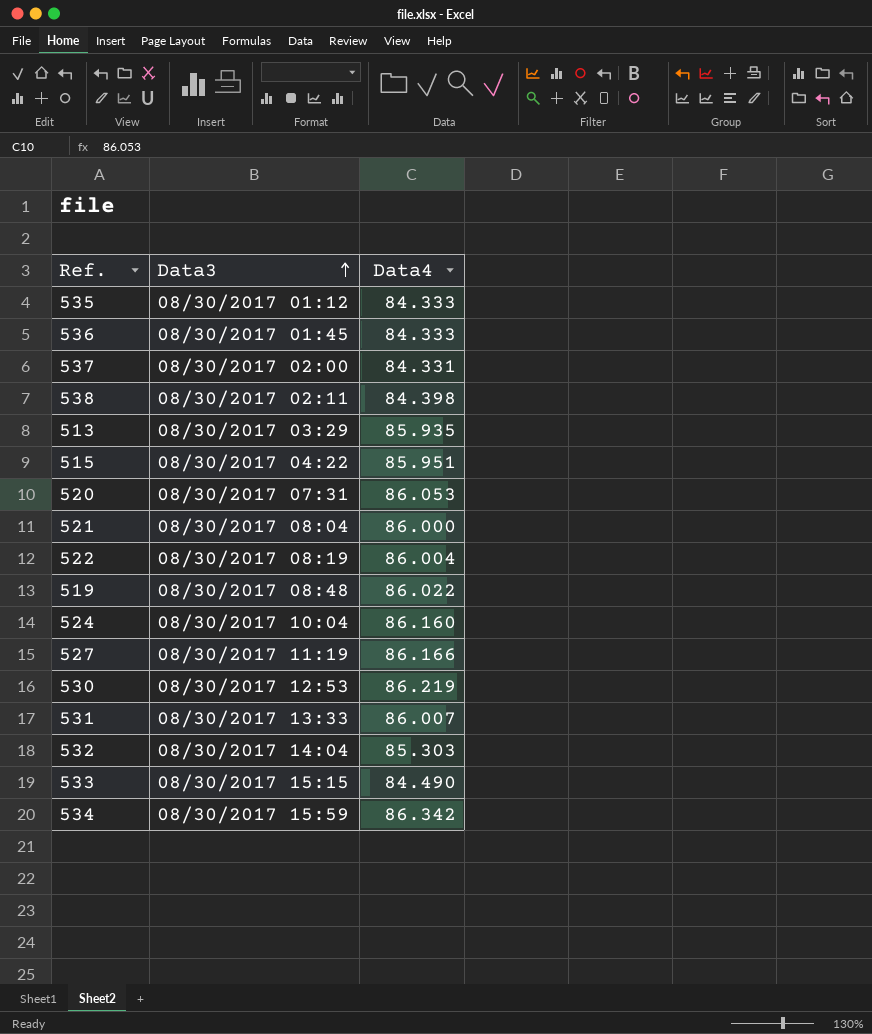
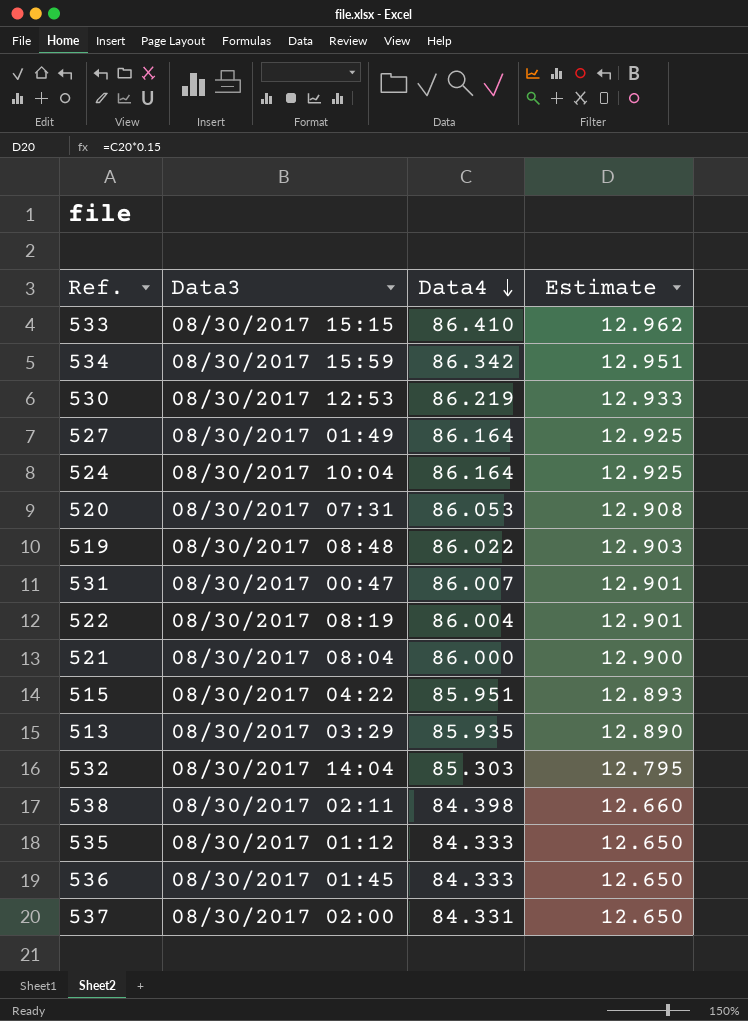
row order: Data3 ascending -> Data4 descending
column Estimate | formula: none -> [Data4] * 0.15
533 | Data4: 84.490 -> 86.410
527 | Data3: 08/30/2017 11:19 -> 08/30/2017 01:49
527 | Data4: 86.166 -> 86.164
524 | Data4: 86.160 -> 86.164
531 | Data3: 08/30/2017 13:33 -> 08/30/2017 00:47

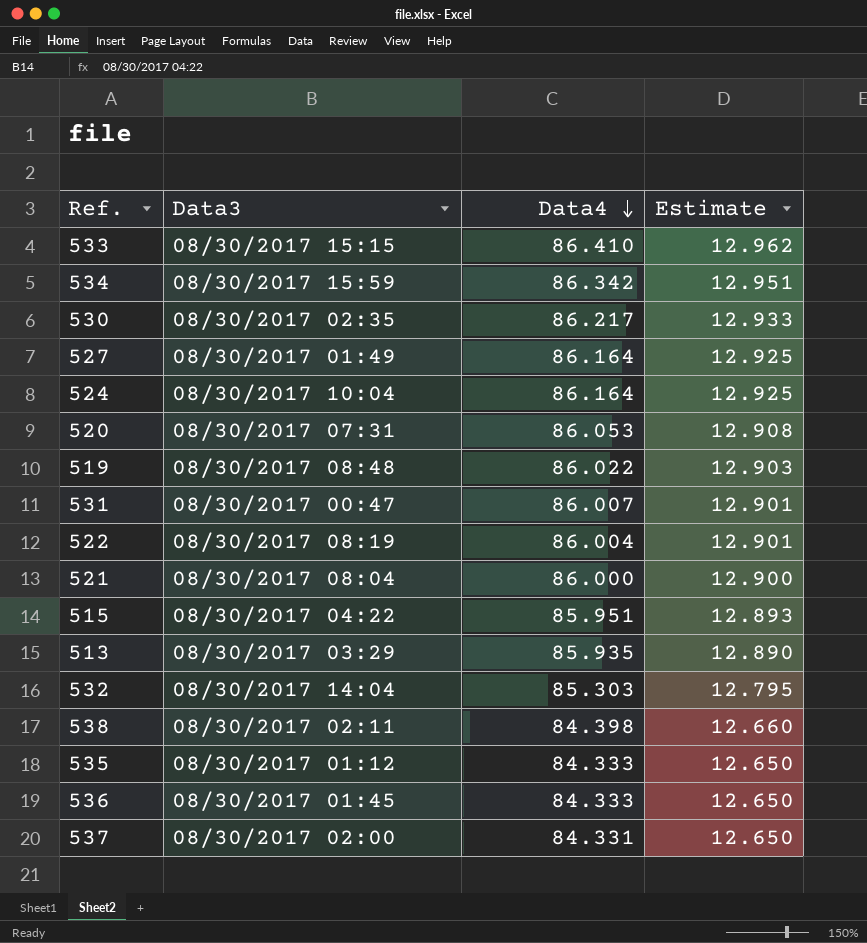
530 | Data3: 08/30/2017 12:53 -> 08/30/2017 02:35
530 | Data4: 86.219 -> 86.217

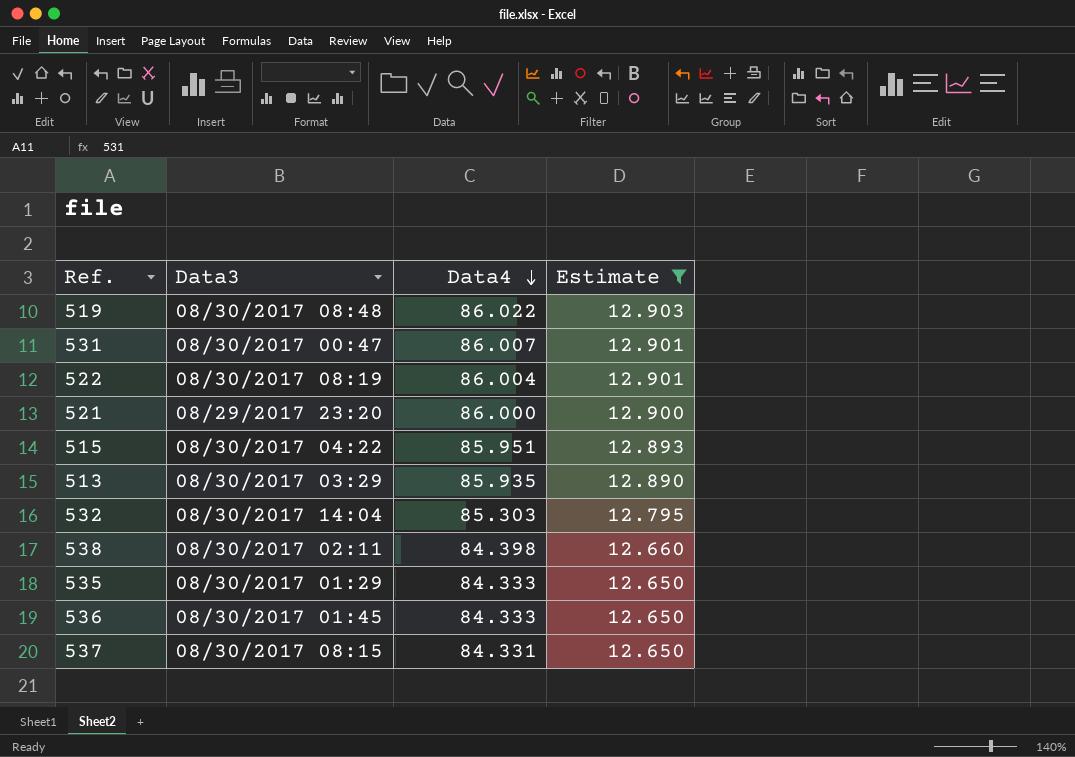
filter: none -> Estimate <= 12.903
521 | Data3: 08/30/2017 08:04 -> 08/29/2017 23:20
535 | Data3: 08/30/2017 01:12 -> 08/30/2017 01:29
537 | Data3: 08/30/2017 02:00 -> 08/30/2017 08:15

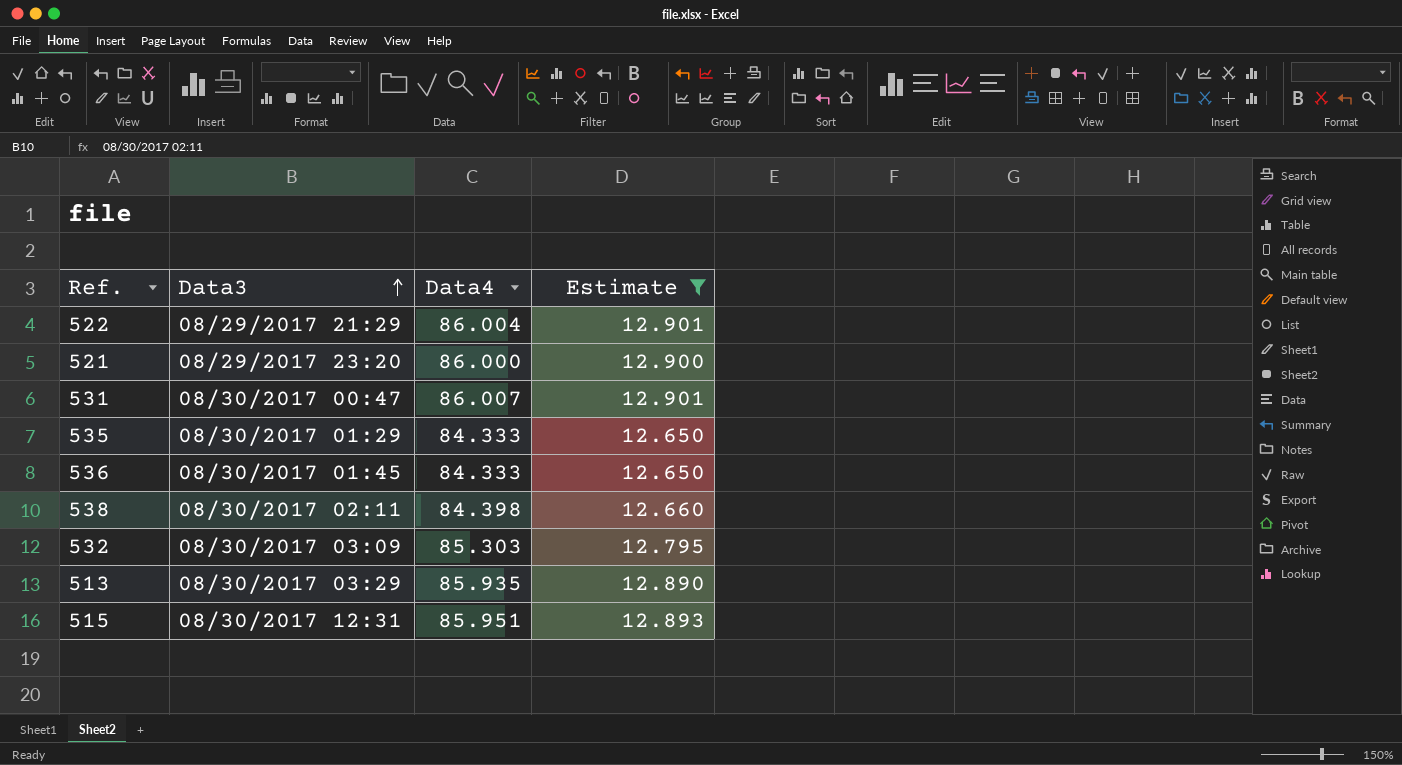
row order: Data4 descending -> Data3 ascending
row 519: 08/30/2017 08:48 | 86.022 | 12.903 -> none
row 537: 08/30/2017 08:15 | 84.331 | 12.650 -> none
522 | Data3: 08/30/2017 08:19 -> 08/29/2017 21:29
532 | Data3: 08/30/2017 14:04 -> 08/30/2017 03:09
515 | Data3: 08/30/2017 04:22 -> 08/30/2017 12:31

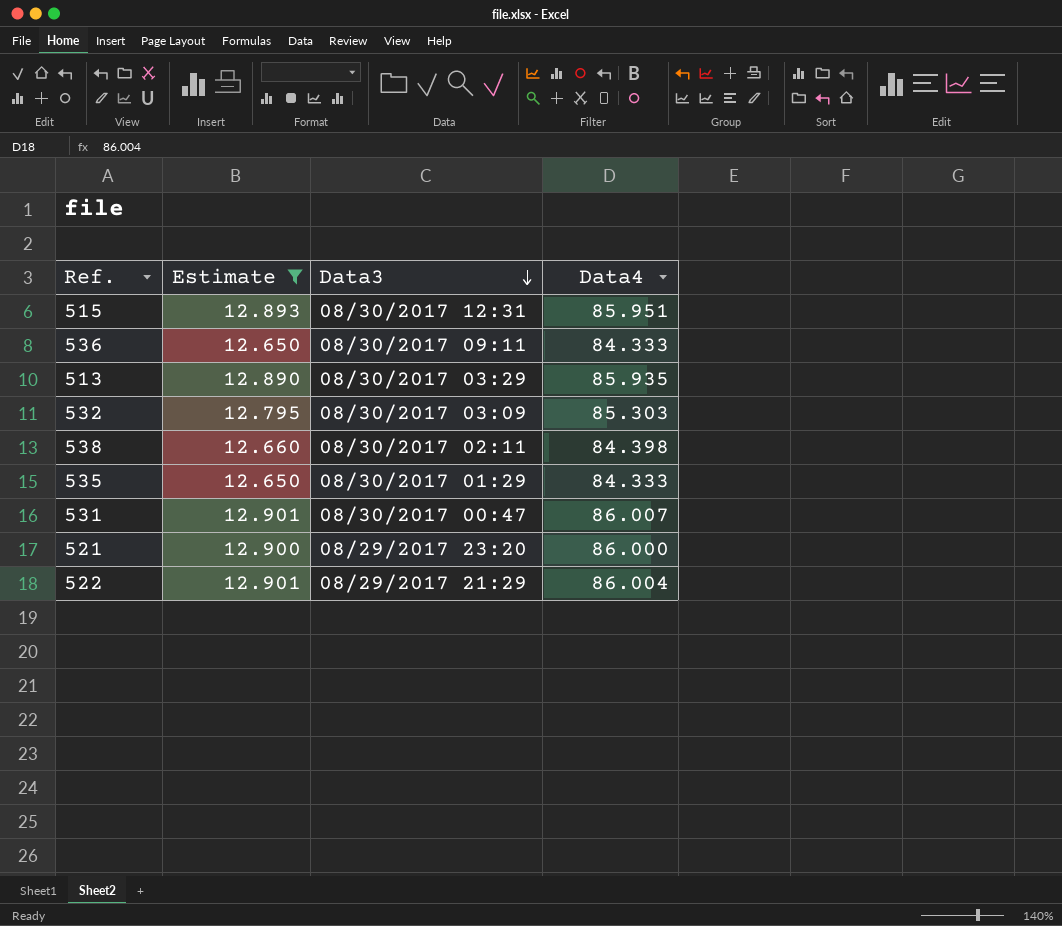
row order: Data3 ascending -> Data3 descending
column Estimate | position: 4 -> 2
536 | Data3: 08/30/2017 01:45 -> 08/30/2017 09:11

